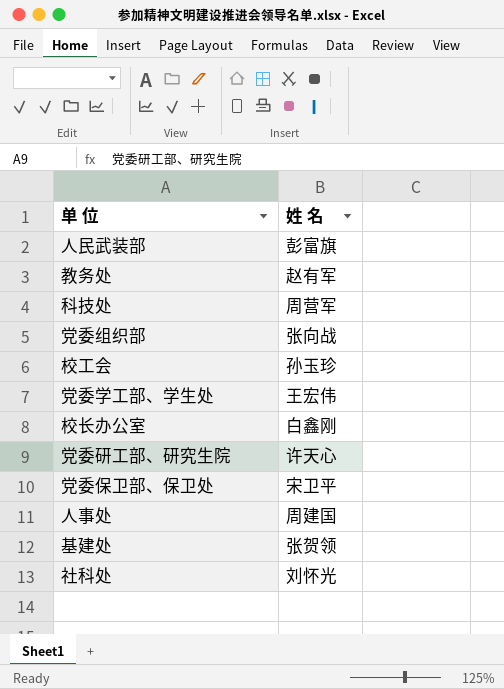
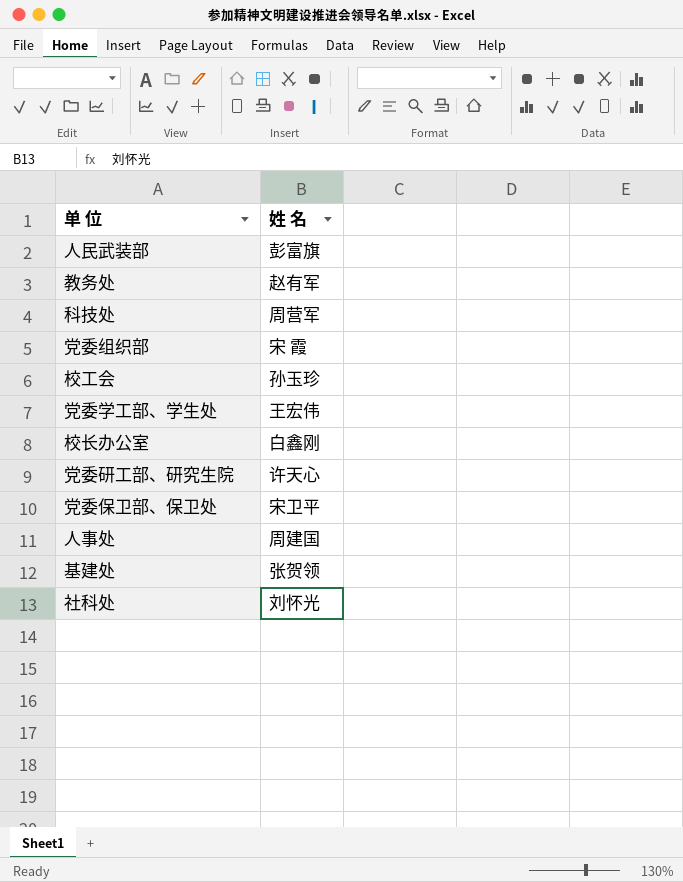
党委组织部 | 姓 名: 张向战 -> 宋 霞

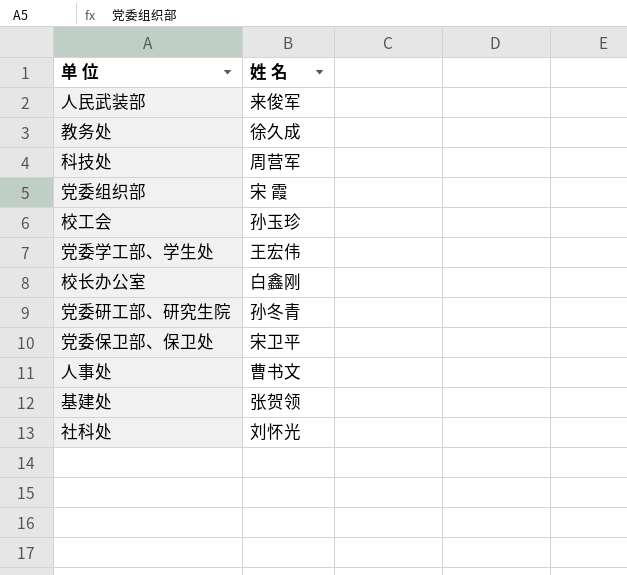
人民武装部 | 姓 名: 彭富旗 -> 来俊军
教务处 | 姓 名: 赵有军 -> 徐久成
党委研工部、研究生院 | 姓 名: 许天心 -> 孙冬青
人事处 | 姓 名: 周建国 -> 曹书文

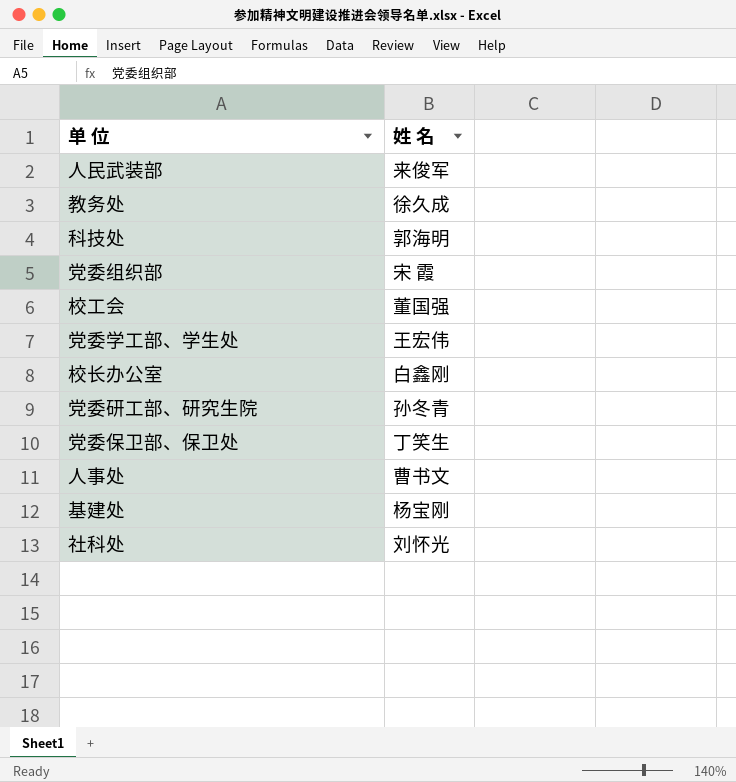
科技处 | 姓 名: 周营军 -> 郭海明
校工会 | 姓 名: 孙玉珍 -> 董国强
党委保卫部、保卫处 | 姓 名: 宋卫平 -> 丁笑生
基建处 | 姓 名: 张贺领 -> 杨宝刚

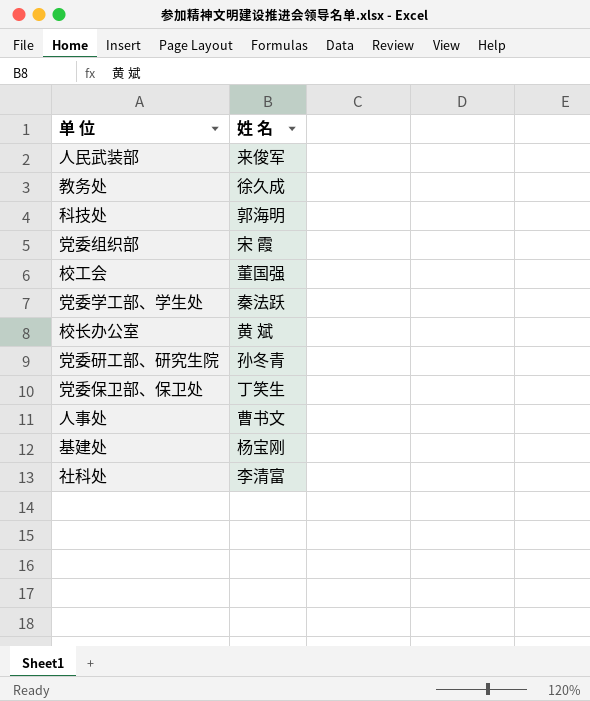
党委学工部、学生处 | 姓 名: 王宏伟 -> 秦法跃
校长办公室 | 姓 名: 白鑫刚 -> 黄 斌
社科处 | 姓 名: 刘怀光 -> 李清富

